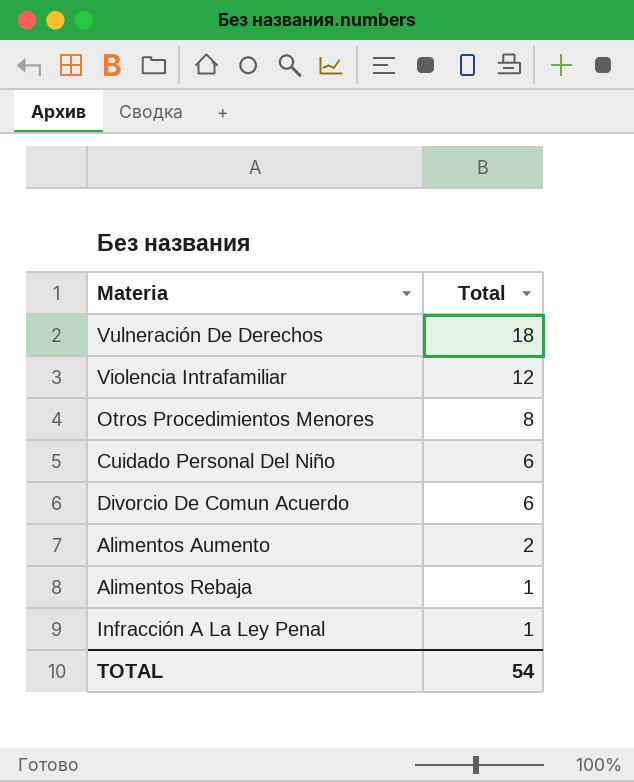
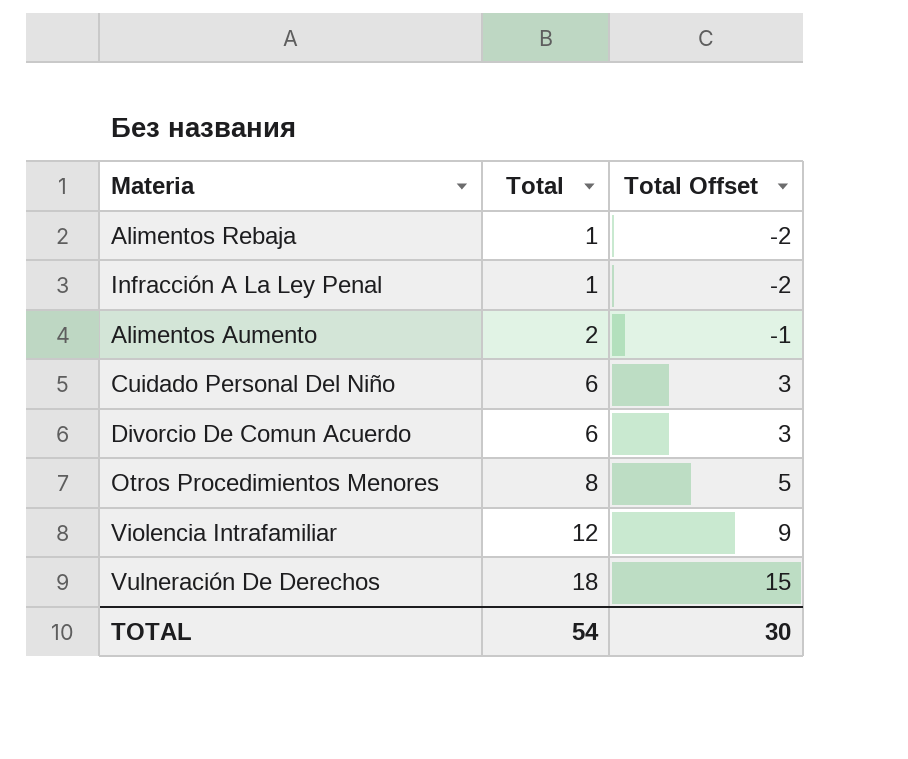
row order: Total descending -> Total ascending
column Total Offset | formula: none -> [Total] - 3

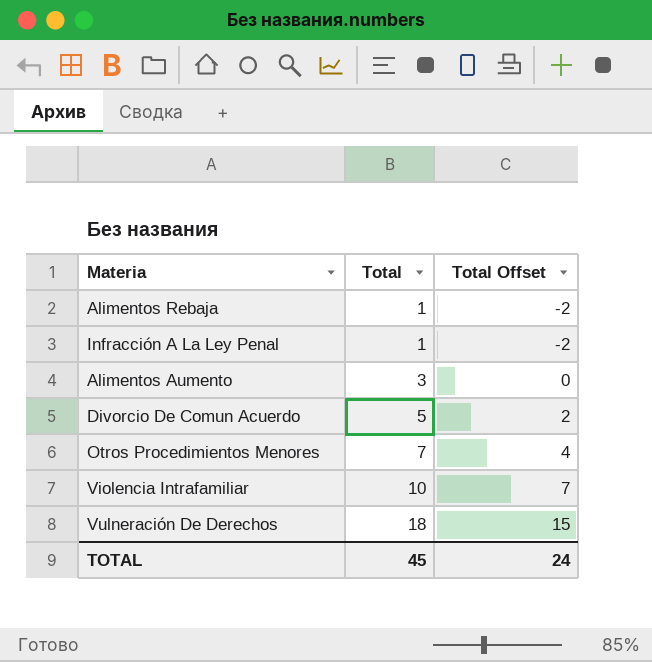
row Cuidado Personal Del Niño: 6 | 3 -> none
Alimentos Aumento | Total: 2 -> 3
Alimentos Aumento | Total Offset: -1 -> 0
Divorcio De Comun Acuerdo | Total: 6 -> 5
Divorcio De Comun Acuerdo | Total Offset: 3 -> 2
Otros Procedimientos Menores | Total: 8 -> 7
Otros Procedimientos Menores | Total Offset: 5 -> 4
Violencia Intrafamiliar | Total: 12 -> 10
Violencia Intrafamiliar | Total Offset: 9 -> 7
TOTAL | Total: 54 -> 45
TOTAL | Total Offset: 30 -> 24

